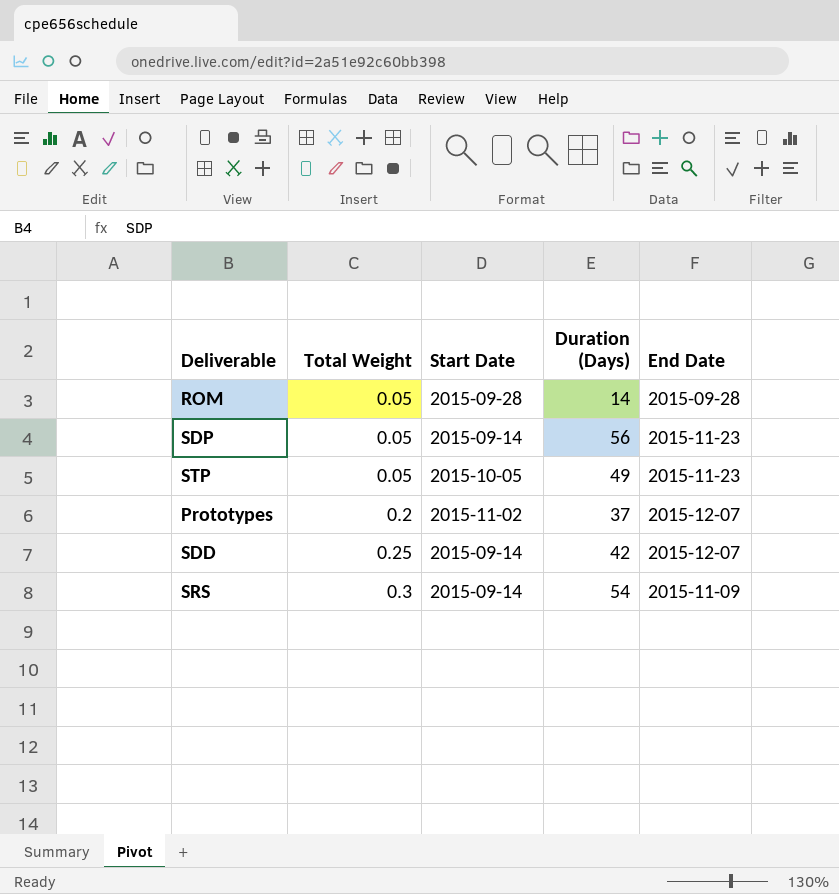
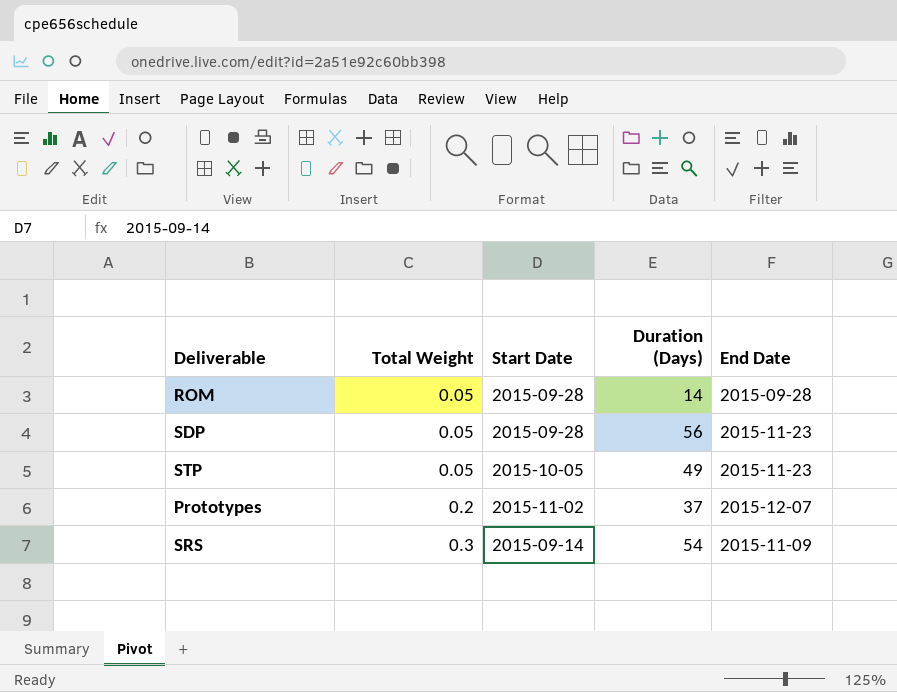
row SDD: 0.25 | 2015-09-14 | 42 | 2015-12-07 -> none
SDP | Start Date: 2015-09-14 -> 2015-09-28

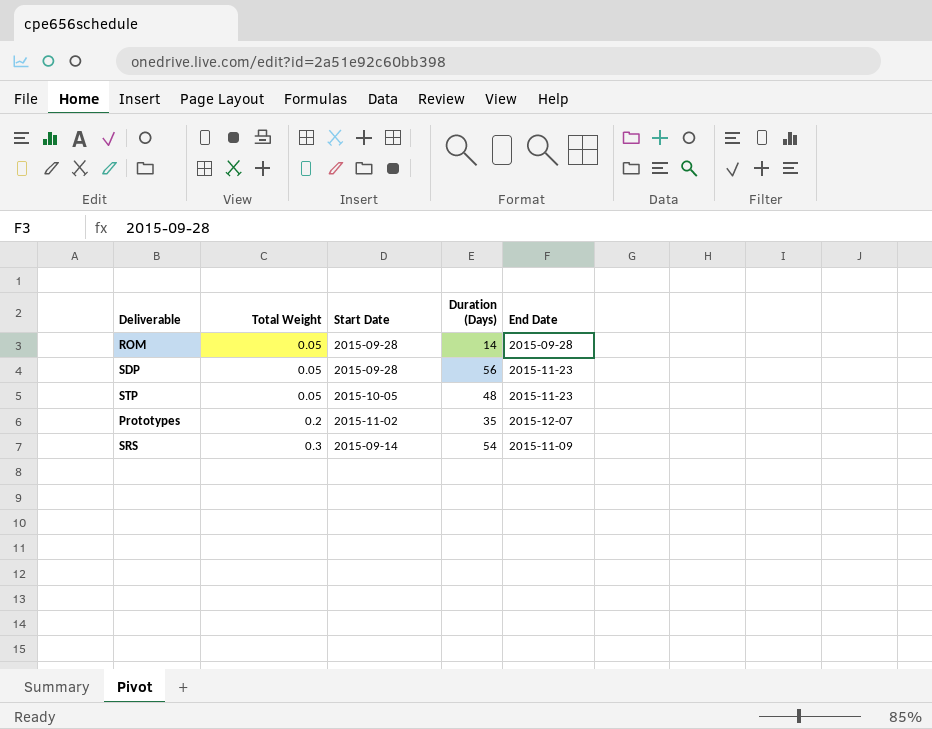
STP | Duration (Days): 49 -> 48
Prototypes | Duration (Days): 37 -> 35

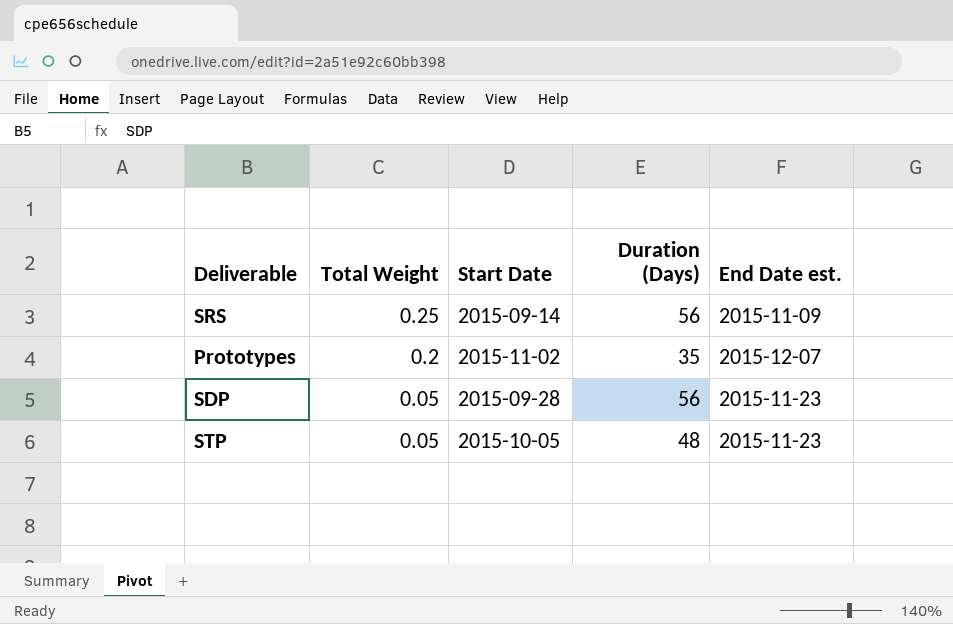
row order: Total Weight ascending -> Total Weight descending
column name: End Date -> End Date est.
row ROM: 0.05 | 2015-09-28 | 14 | 2015-09-28 -> none
SRS | Total Weight: 0.3 -> 0.25
SRS | Duration (Days): 54 -> 56

